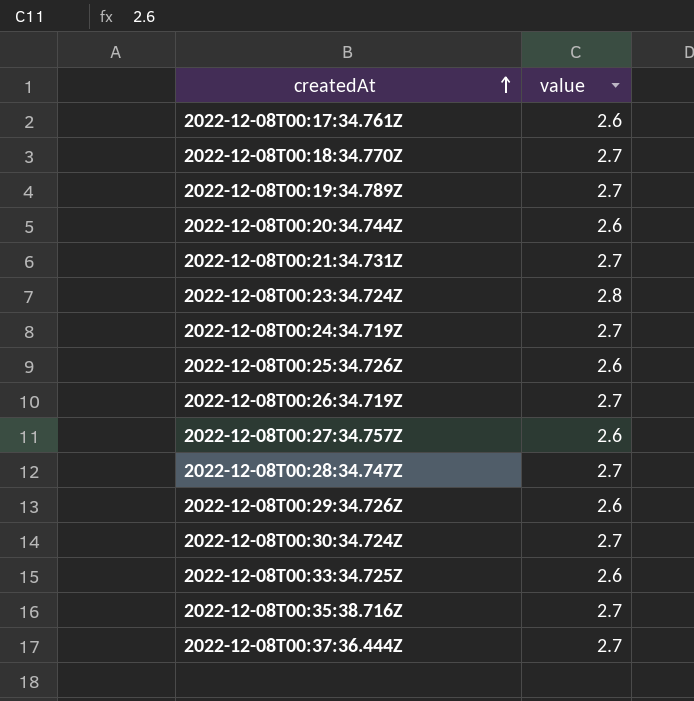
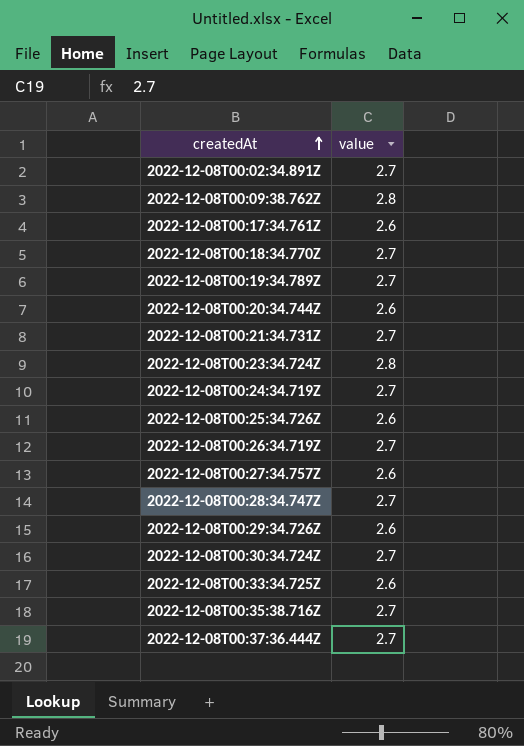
row 2022-12-08T00:02:34.891Z: none -> 2.7
row 2022-12-08T00:09:38.762Z: none -> 2.8

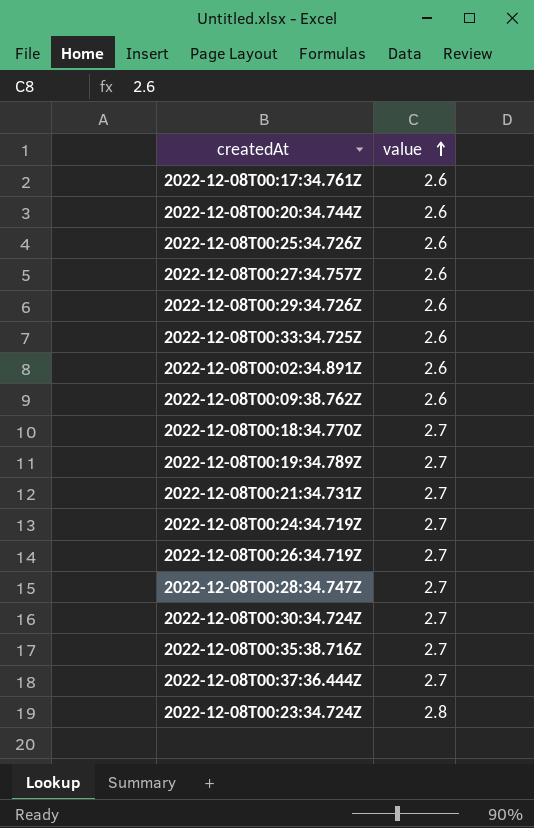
row order: createdAt ascending -> value ascending
2022-12-08T00:02:34.891Z | value: 2.7 -> 2.6
2022-12-08T00:09:38.762Z | value: 2.8 -> 2.6

